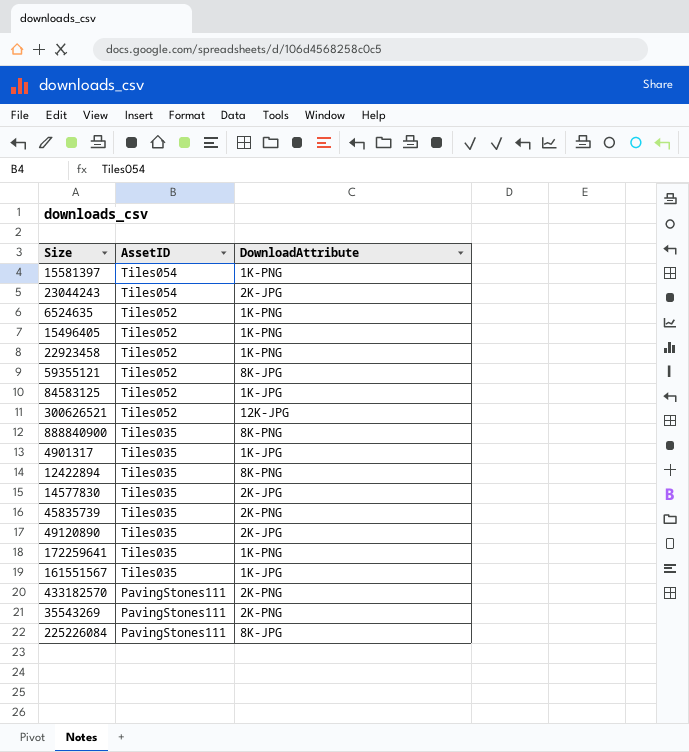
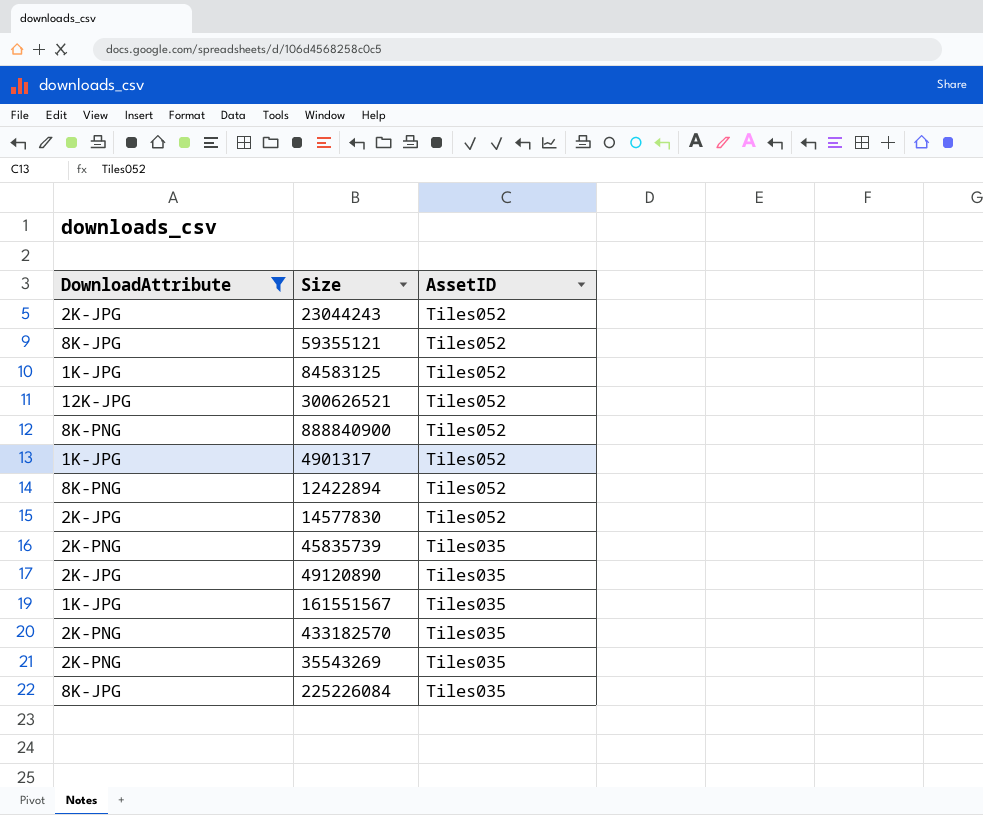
filter: none -> DownloadAttribute != 1K-PNG
column DownloadAttribute | position: 3 -> 1
23044243 | AssetID: Tiles054 -> Tiles052
888840900 | AssetID: Tiles035 -> Tiles052
4901317 | AssetID: Tiles035 -> Tiles052
12422894 | AssetID: Tiles035 -> Tiles052
14577830 | AssetID: Tiles035 -> Tiles052
433182570 | AssetID: PavingStones111 -> Tiles035
35543269 | AssetID: PavingStones111 -> Tiles035
225226084 | AssetID: PavingStones111 -> Tiles035

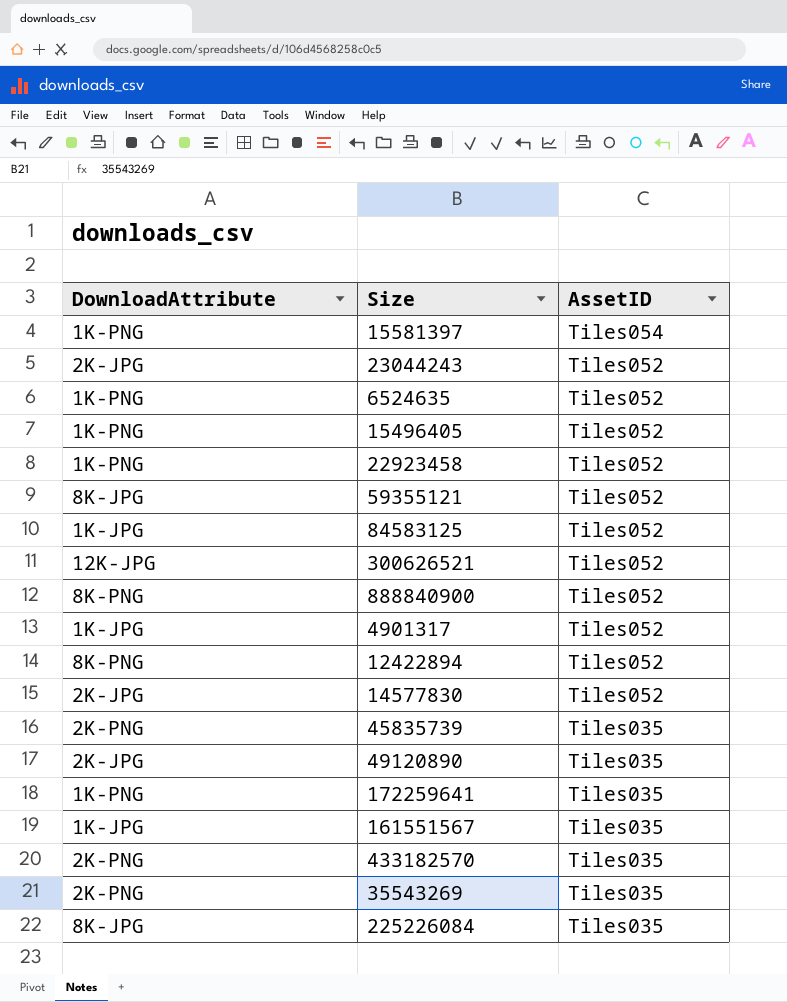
filter: DownloadAttribute != 1K-PNG -> none

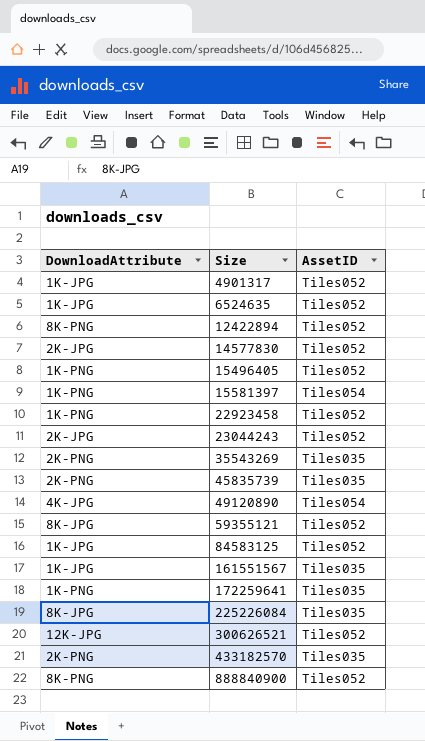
row order: AssetID descending -> Size ascending
6524635 | DownloadAttribute: 1K-PNG -> 1K-JPG
49120890 | DownloadAttribute: 2K-JPG -> 4K-JPG
49120890 | AssetID: Tiles035 -> Tiles054

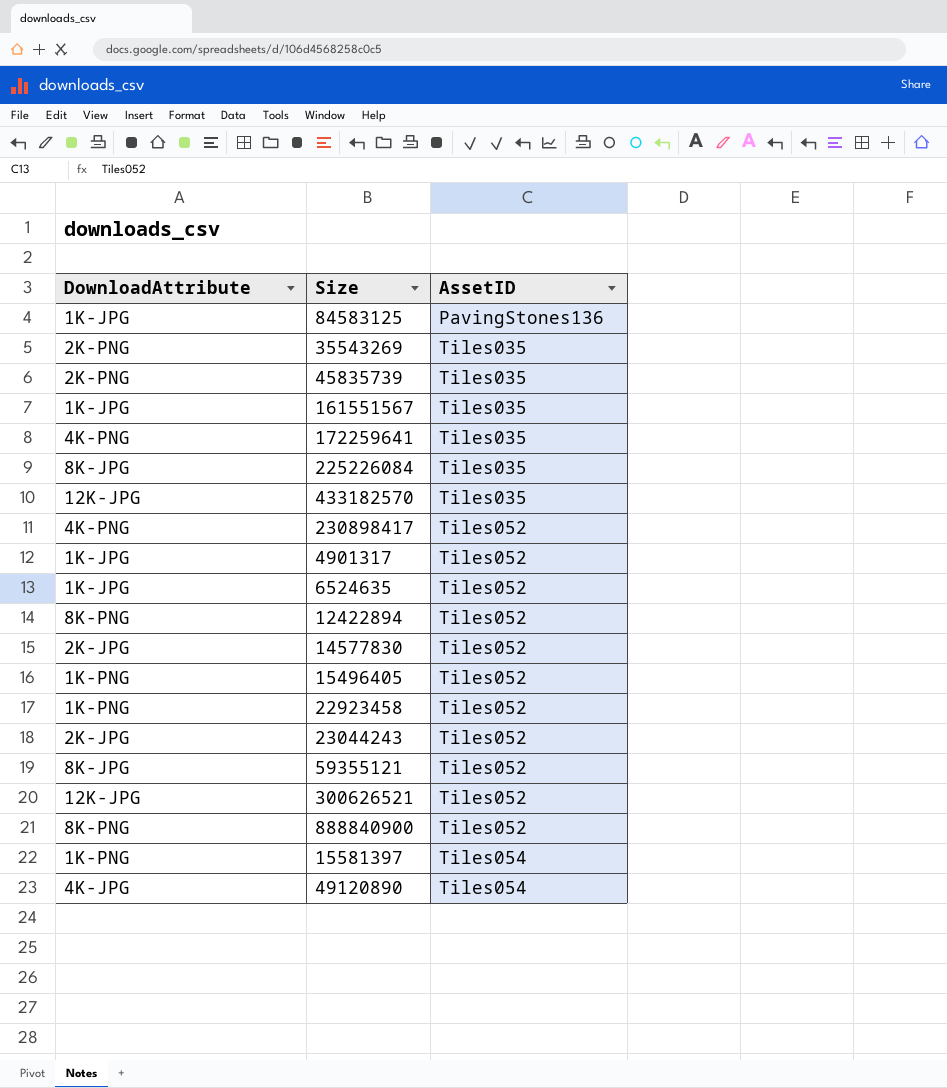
row order: Size ascending -> AssetID ascending
84583125 | AssetID: Tiles052 -> PavingStones136
172259641 | DownloadAttribute: 1K-PNG -> 4K-PNG
433182570 | DownloadAttribute: 2K-PNG -> 12K-JPG
row 230898417: none -> 4K-PNG | Tiles052

